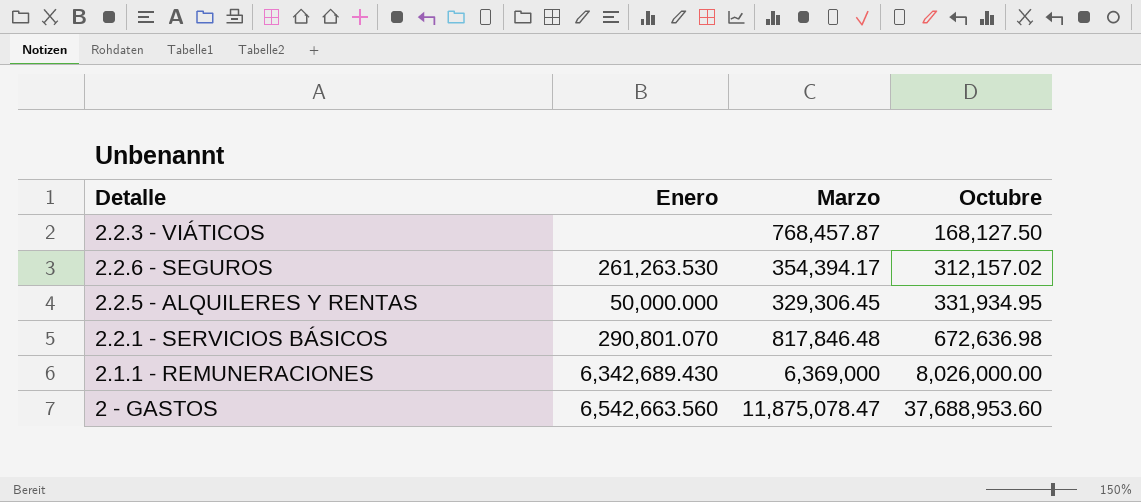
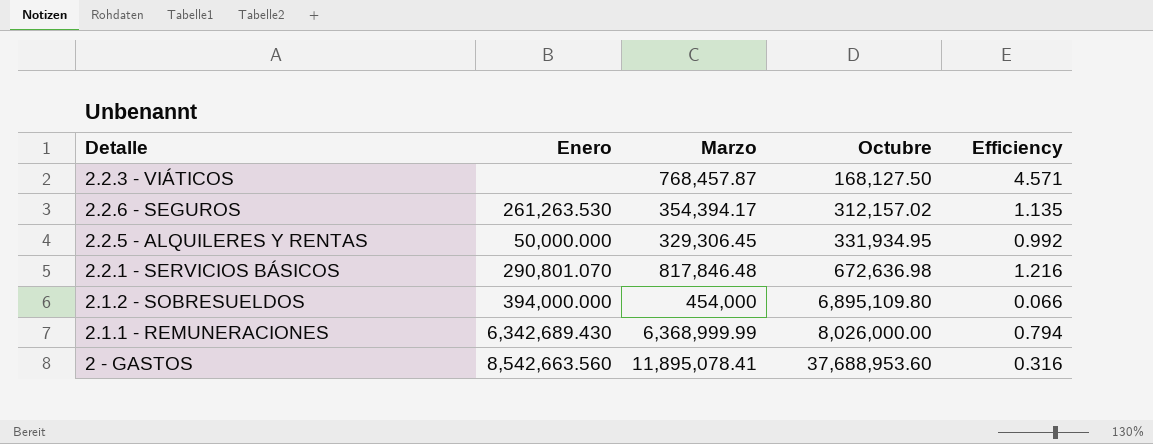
column Efficiency | formula: none -> [Marzo] / [Octubre]
row 2.1.2 - SOBRESUELDOS: none -> 394,000.000 | 454,000 | 6,895,109.80 | 0.066
2.1.1 - REMUNERACIONES | Marzo: 6,369,000 -> 6,368,999.99
2 - GASTOS | Enero: 6,542,663.560 -> 8,542,663.560
2 - GASTOS | Marzo: 11,875,078.47 -> 11,895,078.41

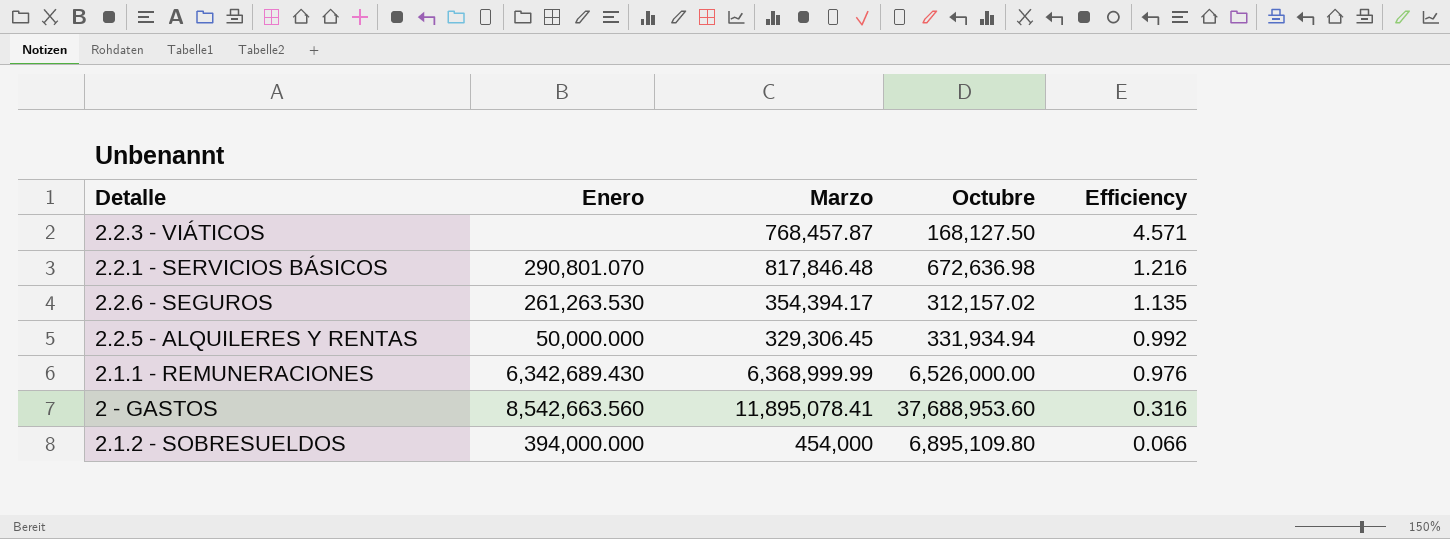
row order: Octubre ascending -> Efficiency descending
2.2.5 - ALQUILERES Y RENTAS | Octubre: 331,934.95 -> 331,934.94
2.1.1 - REMUNERACIONES | Octubre: 8,026,000.00 -> 6,526,000.00
2.1.1 - REMUNERACIONES | Efficiency: 0.794 -> 0.976

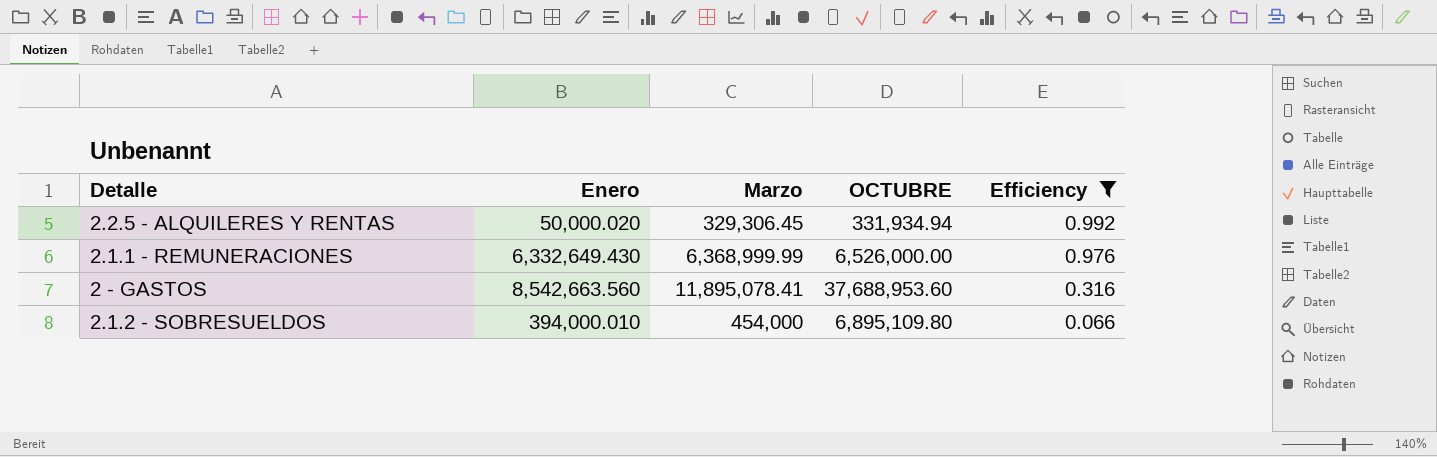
filter: none -> Efficiency <= 0.992
column name: Octubre -> OCTUBRE
2.2.5 - ALQUILERES Y RENTAS | Enero: 50,000.000 -> 50,000.020
2.1.1 - REMUNERACIONES | Enero: 6,342,689.430 -> 6,332,649.430
2.1.2 - SOBRESUELDOS | Enero: 394,000.000 -> 394,000.010

